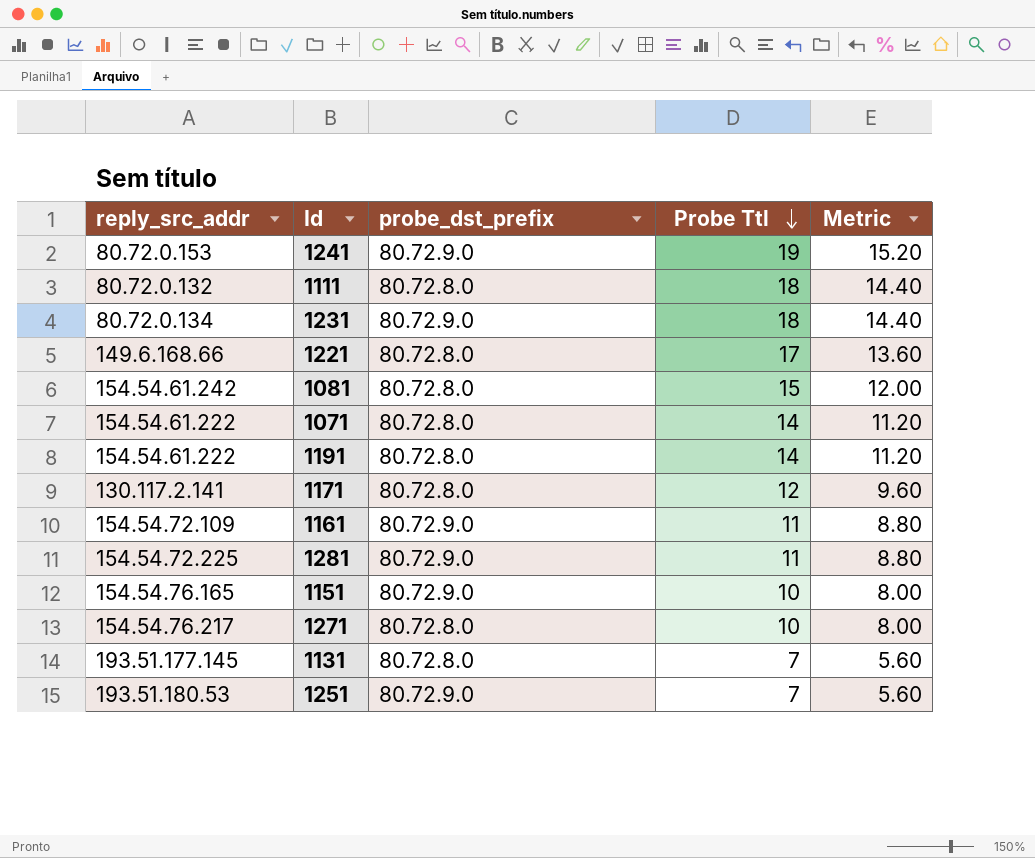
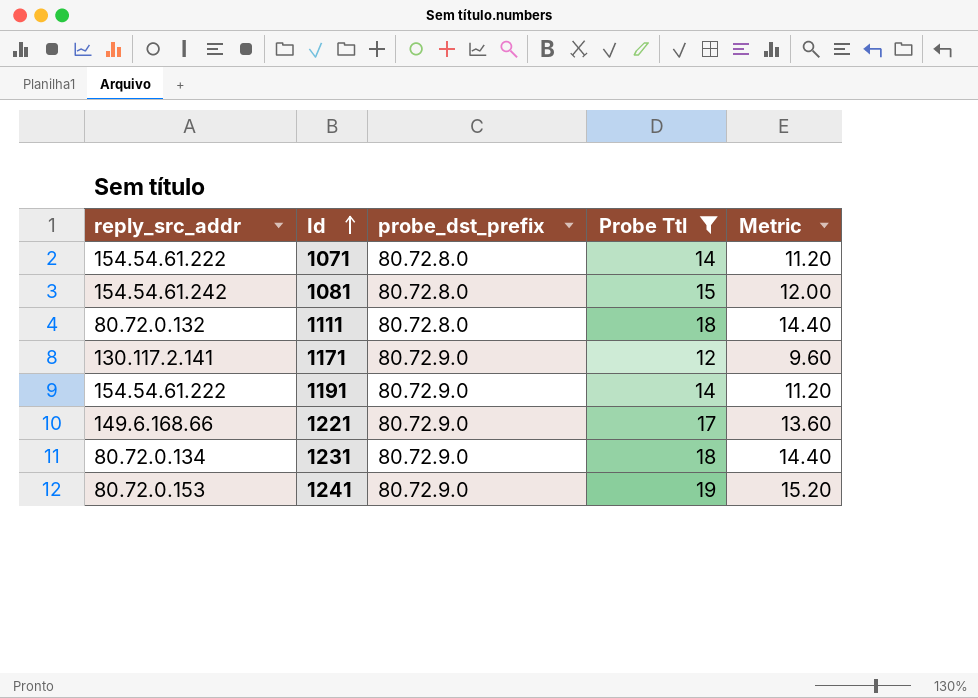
filter: none -> Probe Ttl >= 12
row order: Probe Ttl descending -> Id ascending
1171 | probe_dst_prefix: 80.72.8.0 -> 80.72.9.0
1191 | probe_dst_prefix: 80.72.8.0 -> 80.72.9.0
1221 | probe_dst_prefix: 80.72.8.0 -> 80.72.9.0

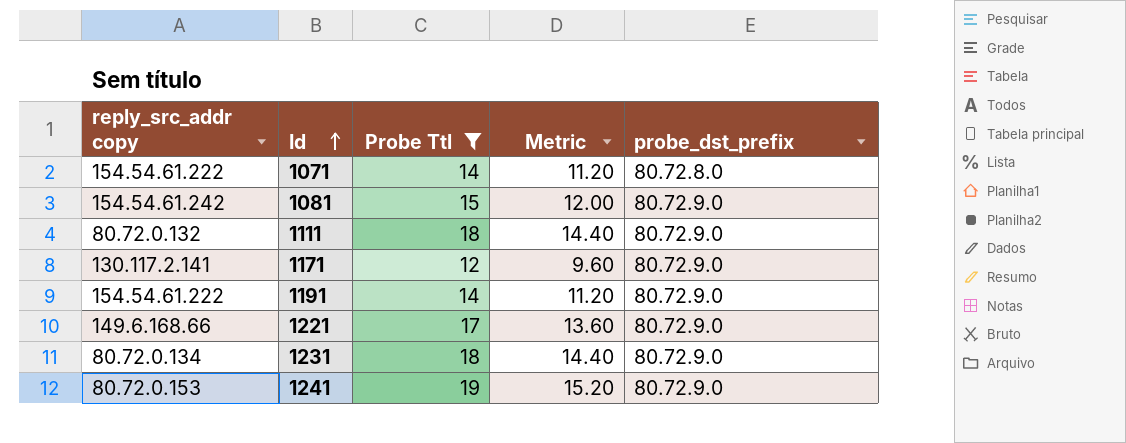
column name: reply_src_addr -> reply_src_addr copy
column probe_dst_prefix | position: 3 -> 5
1081 | probe_dst_prefix: 80.72.8.0 -> 80.72.9.0
1111 | probe_dst_prefix: 80.72.8.0 -> 80.72.9.0

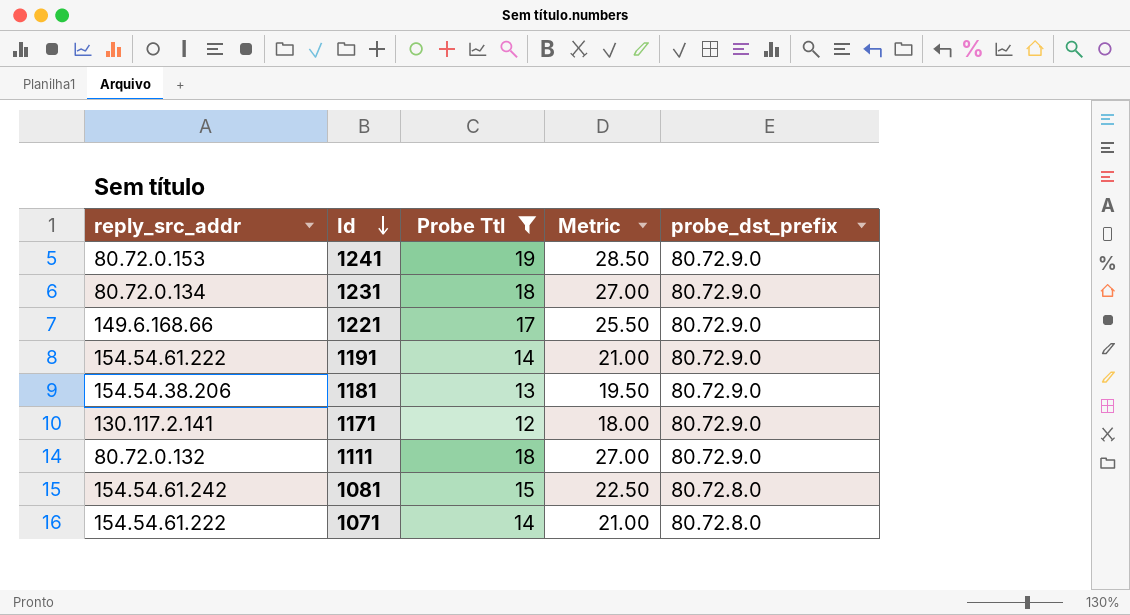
row order: Id ascending -> Id descending
column name: reply_src_addr copy -> reply_src_addr
column Metric | formula: [Probe Ttl] * 0.8 -> [Probe Ttl] * 1.5
row 1181: none -> 154.54.38.206 | 13 | 19.50 | 80.72.9.0
1081 | probe_dst_prefix: 80.72.9.0 -> 80.72.8.0

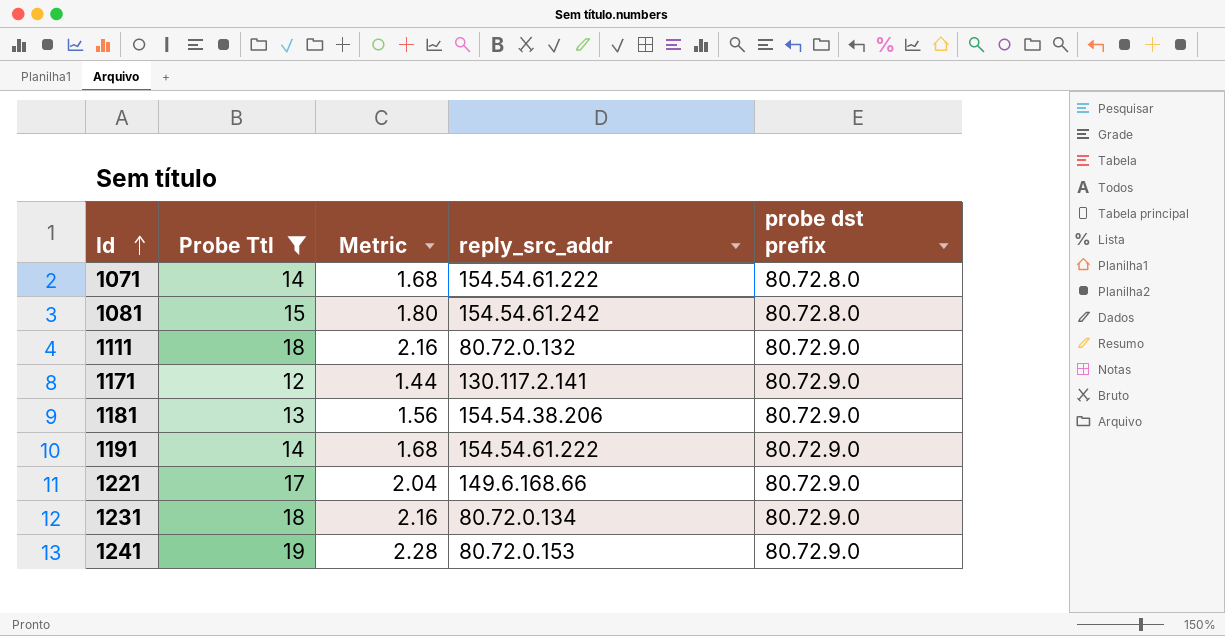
row order: Id descending -> Id ascending
column Metric | formula: [Probe Ttl] * 1.5 -> [Probe Ttl] * 0.12
column reply_src_addr | position: 1 -> 4
column name: probe_dst_prefix -> probe dst prefix

